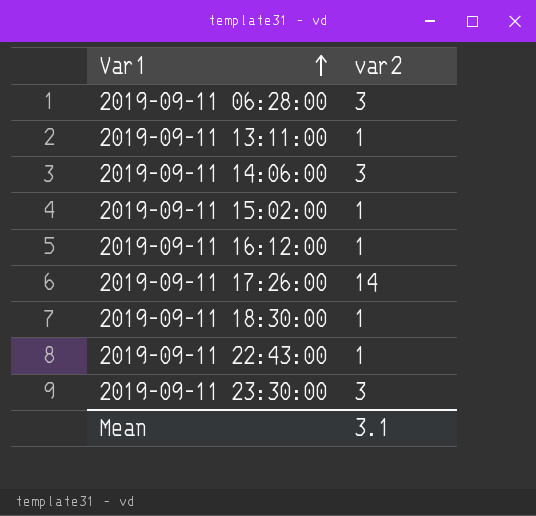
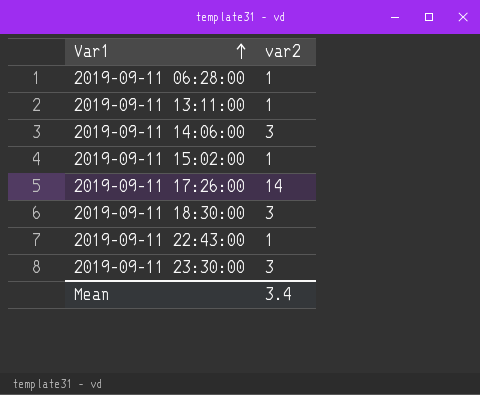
row 2019-09-11 16:12:00: 1 -> none
2019-09-11 06:28:00 | var2: 3 -> 1
2019-09-11 18:30:00 | var2: 1 -> 3
Mean | var2: 3.1 -> 3.4

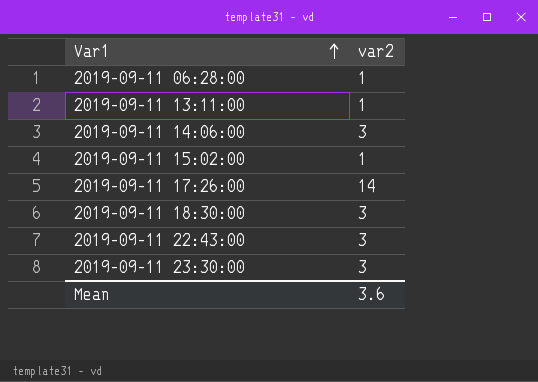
2019-09-11 22:43:00 | var2: 1 -> 3
Mean | var2: 3.4 -> 3.6

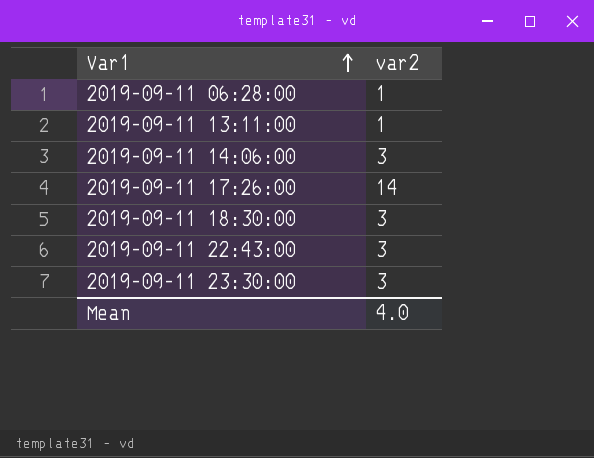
row 2019-09-11 15:02:00: 1 -> none
Mean | var2: 3.6 -> 4.0

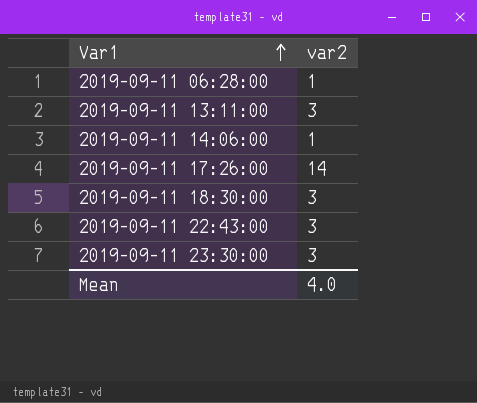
2019-09-11 13:11:00 | var2: 1 -> 3
2019-09-11 14:06:00 | var2: 3 -> 1

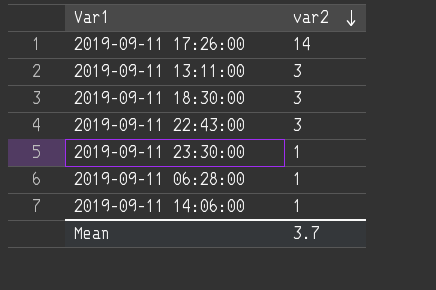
row order: Var1 ascending -> var2 descending
2019-09-11 23:30:00 | var2: 3 -> 1
Mean | var2: 4.0 -> 3.7

